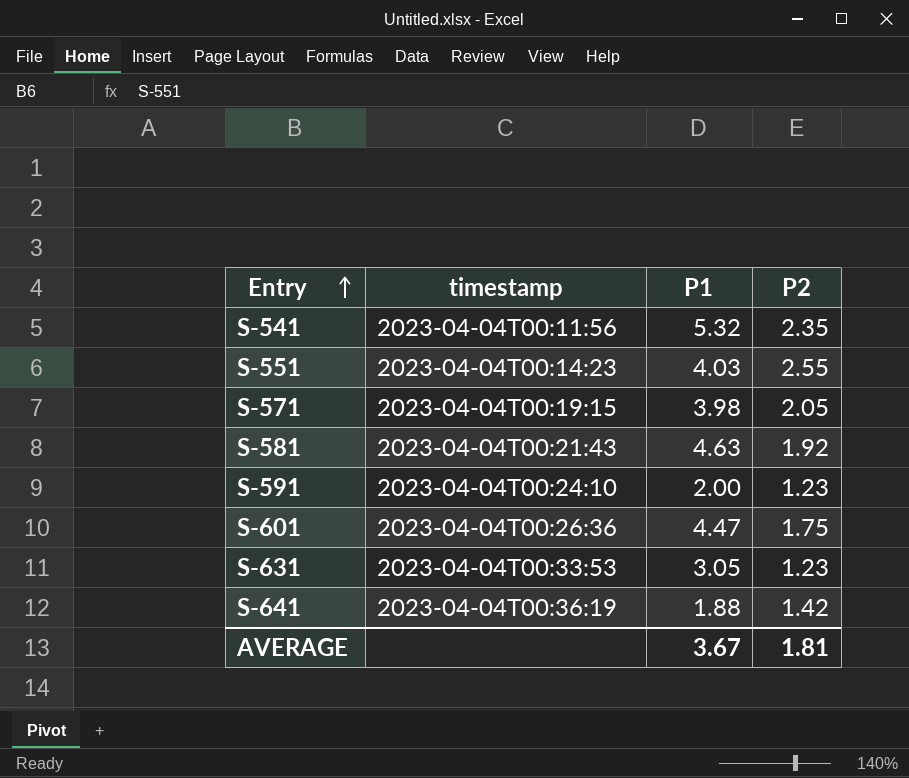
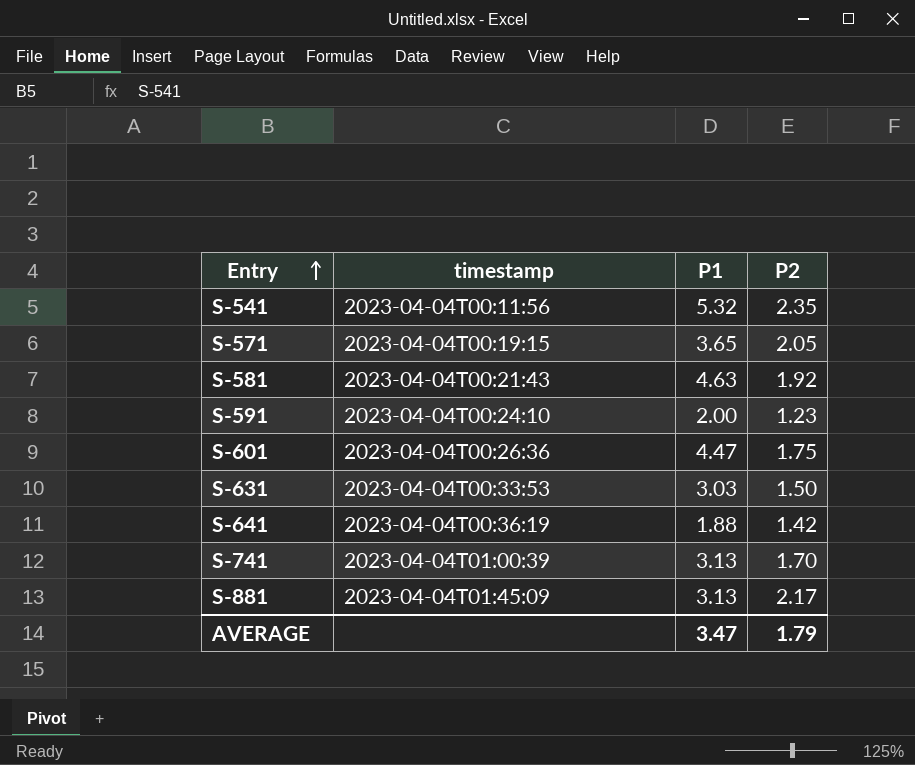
row S-551: 2023-04-04T00:14:23 | 4.03 | 2.55 -> none
S-571 | P1: 3.98 -> 3.65
S-631 | P1: 3.05 -> 3.03
S-631 | P2: 1.23 -> 1.50
row S-741: none -> 2023-04-04T01:00:39 | 3.13 | 1.70
row S-881: none -> 2023-04-04T01:45:09 | 3.13 | 2.17
AVERAGE | P1: 3.67 -> 3.47
AVERAGE | P2: 1.81 -> 1.79

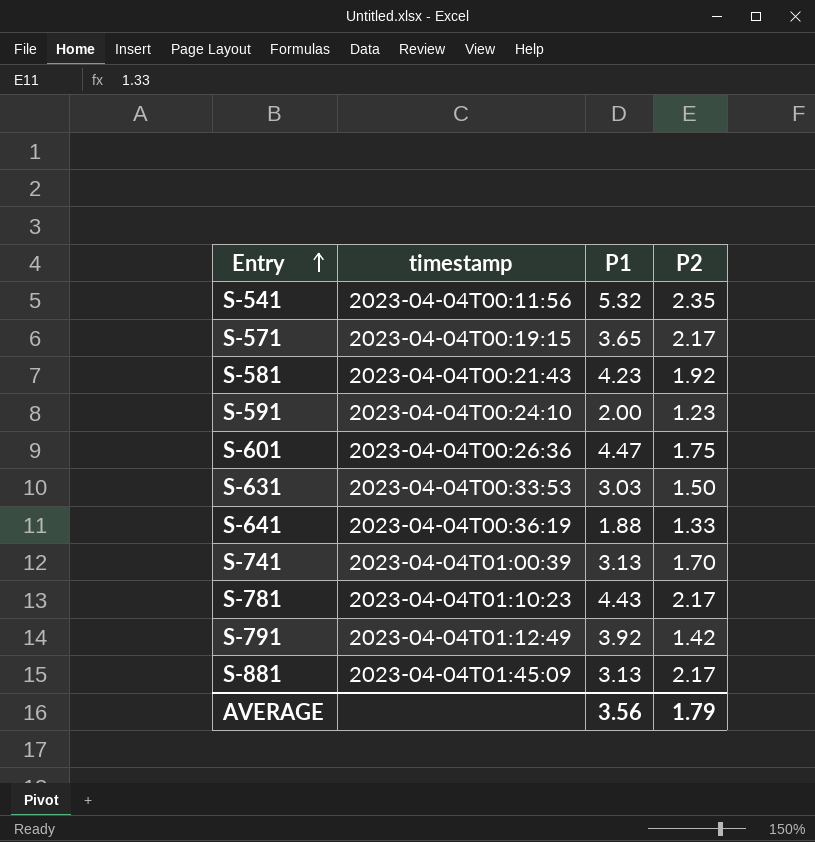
S-571 | P2: 2.05 -> 2.17
S-581 | P1: 4.63 -> 4.23
S-641 | P2: 1.42 -> 1.33
row S-781: none -> 2023-04-04T01:10:23 | 4.43 | 2.17
row S-791: none -> 2023-04-04T01:12:49 | 3.92 | 1.42
AVERAGE | P1: 3.47 -> 3.56

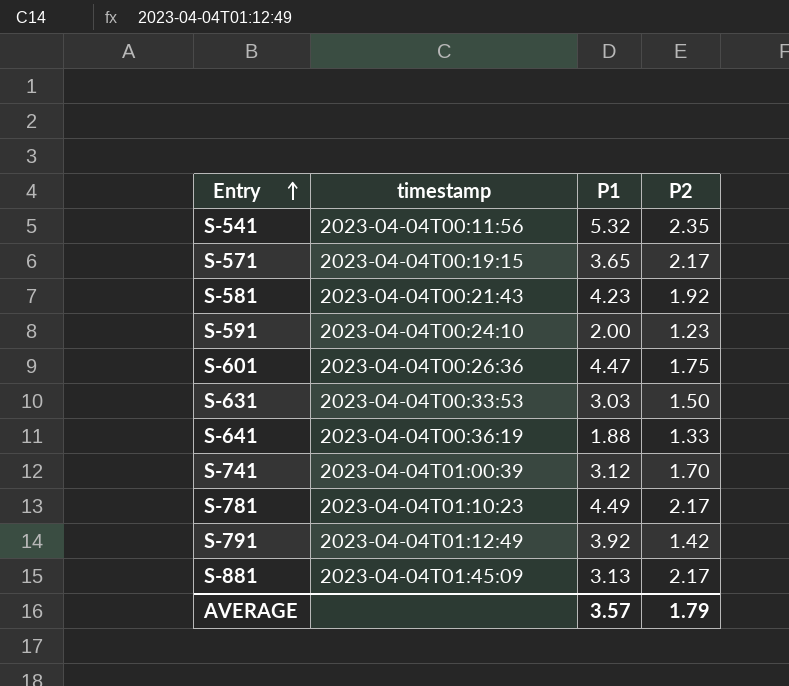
S-741 | P1: 3.13 -> 3.12
S-781 | P1: 4.43 -> 4.49
AVERAGE | P1: 3.56 -> 3.57

